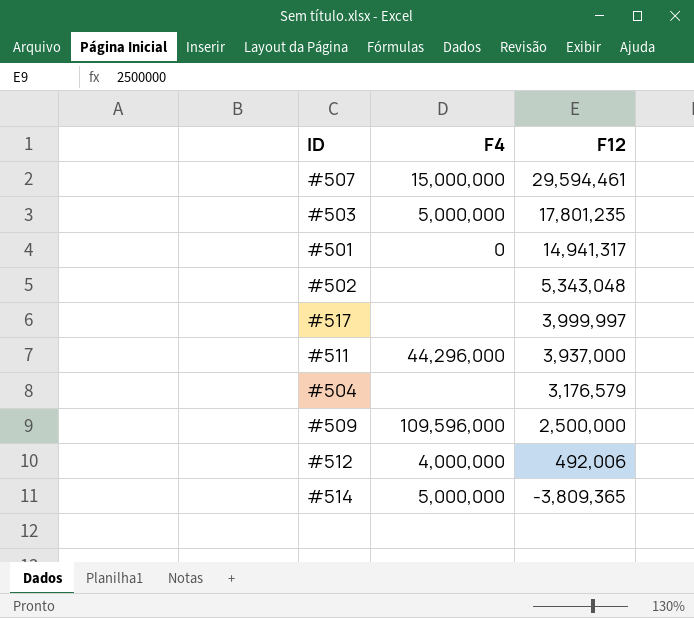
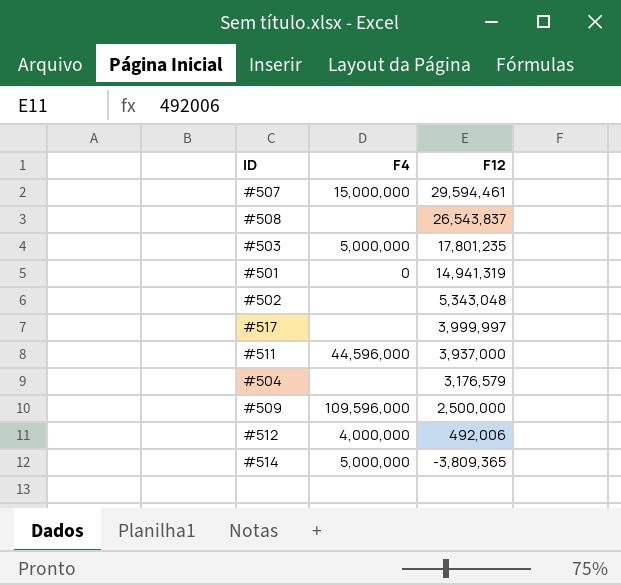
row #508: none -> none | 26,543,837
#501 | F12: 14,941,317 -> 14,941,319
#511 | F4: 44,296,000 -> 44,596,000

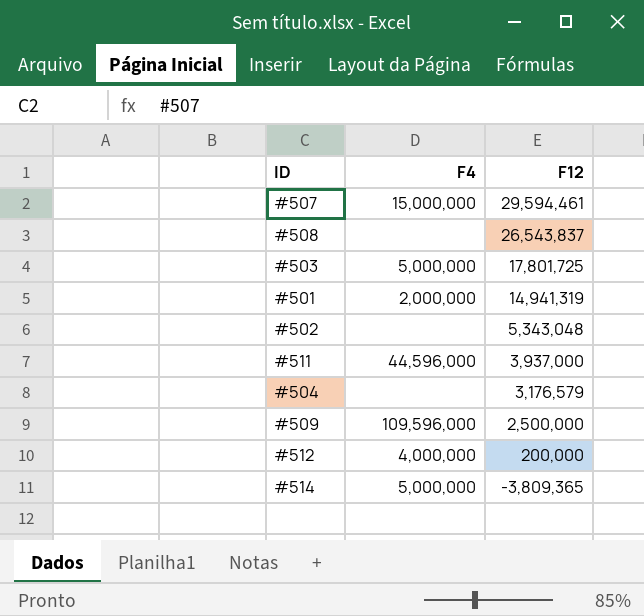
row #517: none | 3,999,997 -> none
#503 | F12: 17,801,235 -> 17,801,725
#501 | F4: 0 -> 2,000,000
#512 | F12: 492,006 -> 200,000

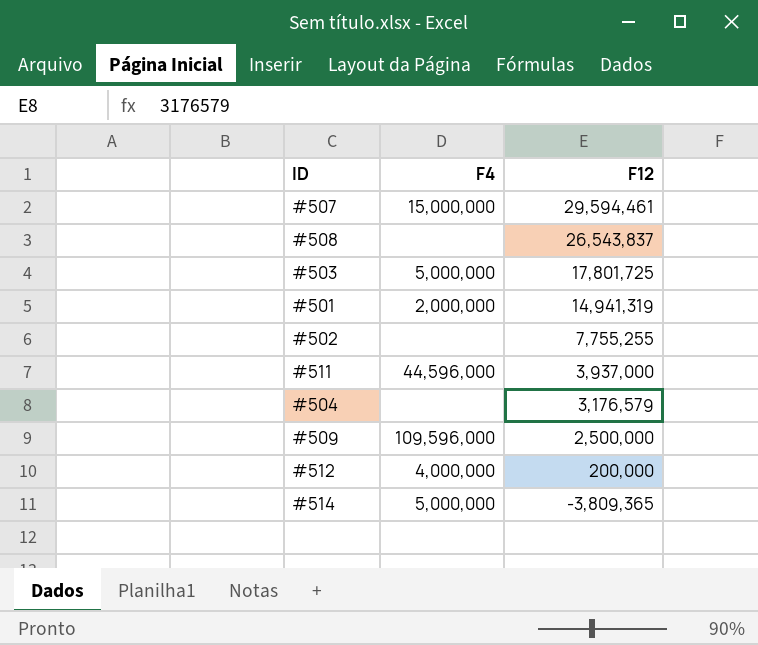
#502 | F12: 5,343,048 -> 7,755,255

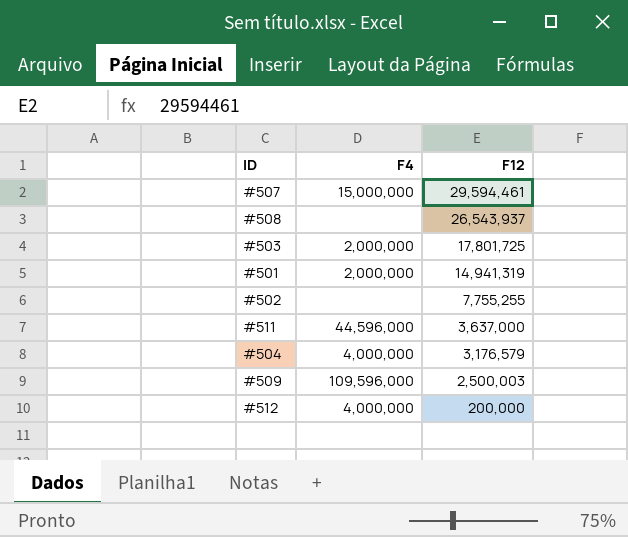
row #514: 5,000,000 | -3,809,365 -> none
#508 | F12: 26,543,837 -> 26,543,937
#503 | F4: 5,000,000 -> 2,000,000
#511 | F12: 3,937,000 -> 3,637,000
#504 | F4: none -> 4,000,000
#509 | F12: 2,500,000 -> 2,500,003

